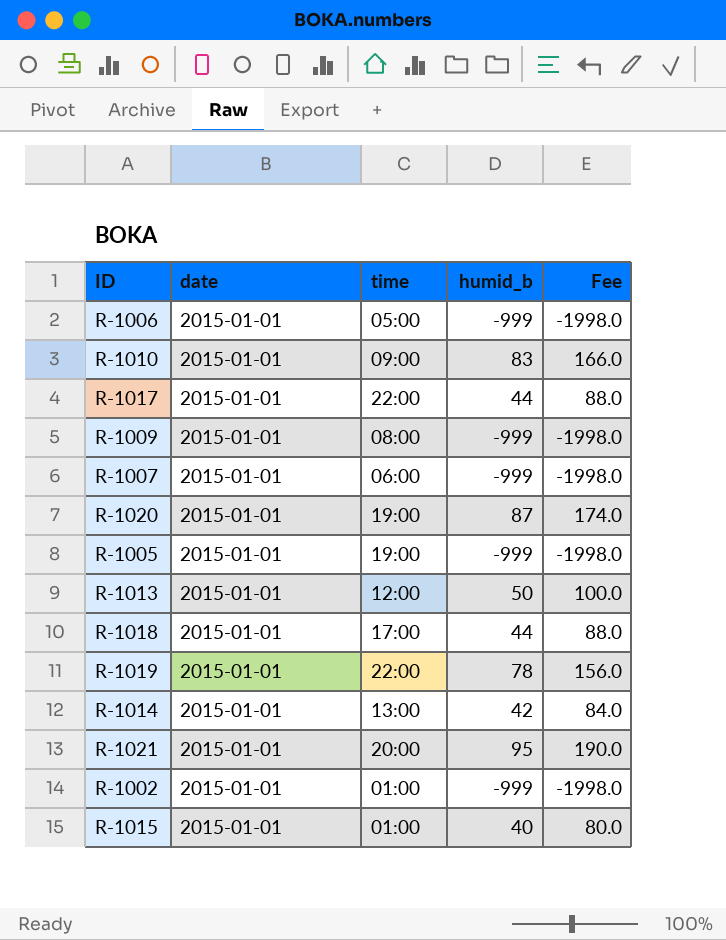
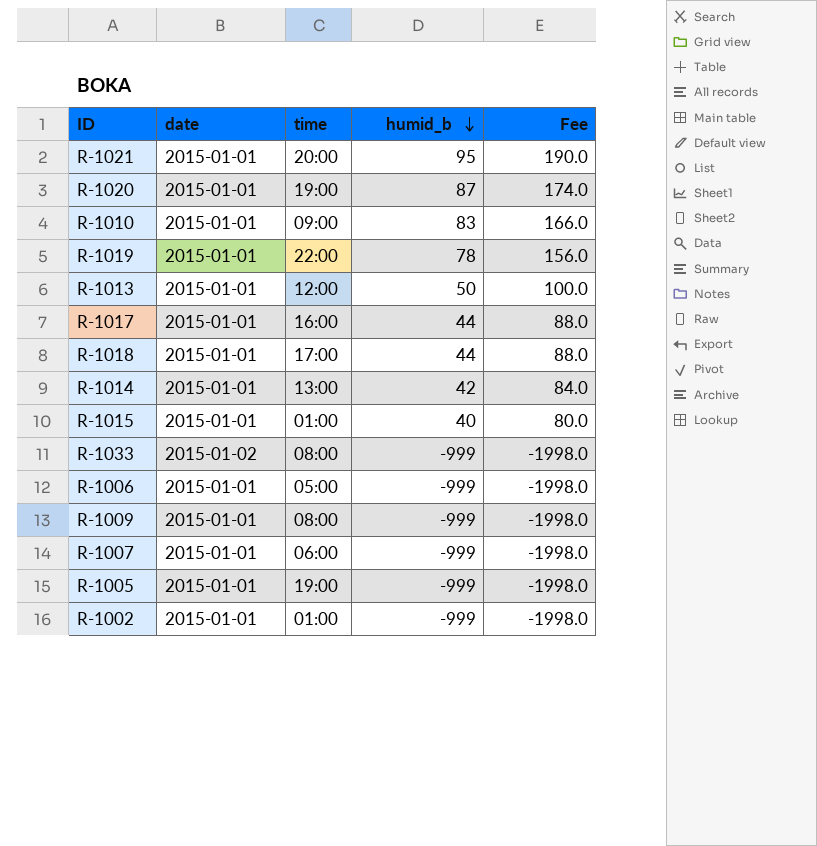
row order: none -> humid_b descending
R-1017 | time: 22:00 -> 16:00
row R-1033: none -> 2015-01-02 | 08:00 | -999 | -1998.0

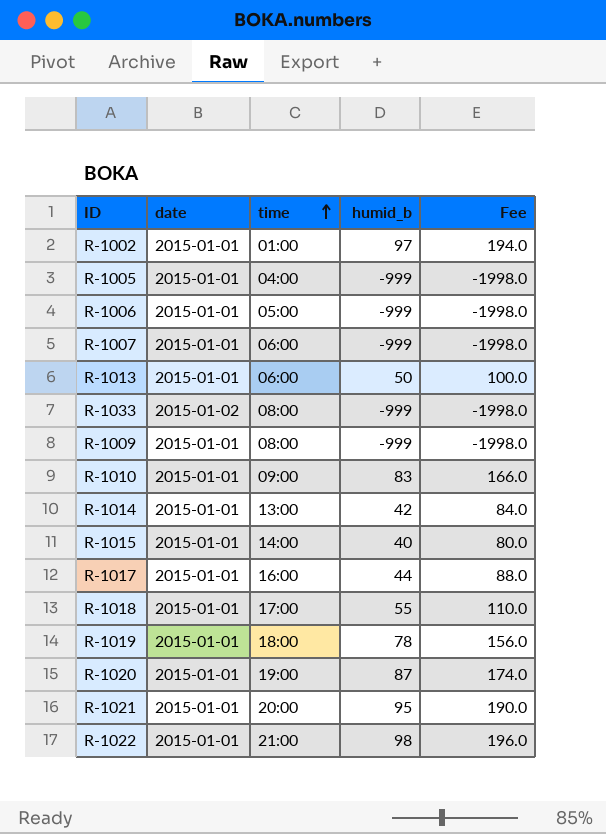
row order: humid_b descending -> time ascending
R-1002 | humid_b: -999 -> 97
R-1002 | Fee: -1998.0 -> 194.0
R-1005 | time: 19:00 -> 04:00
R-1013 | time: 12:00 -> 06:00
R-1015 | time: 01:00 -> 14:00
R-1018 | humid_b: 44 -> 55
R-1018 | Fee: 88.0 -> 110.0
R-1019 | time: 22:00 -> 18:00
row R-1022: none -> 2015-01-01 | 21:00 | 98 | 196.0

